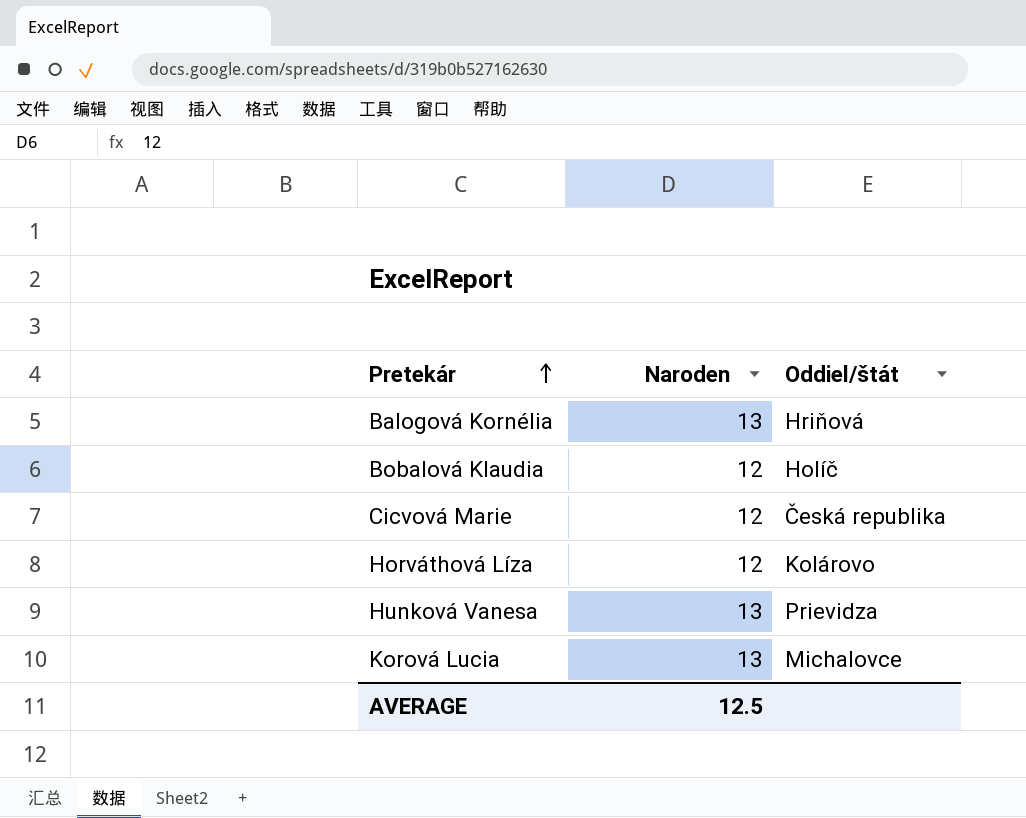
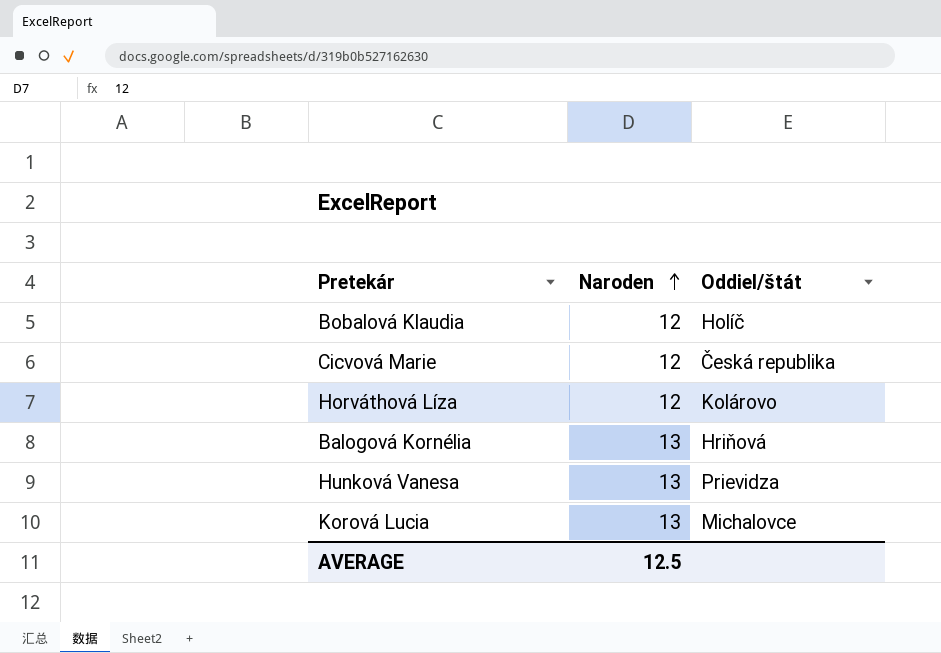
row order: Pretekár ascending -> Naroden ascending

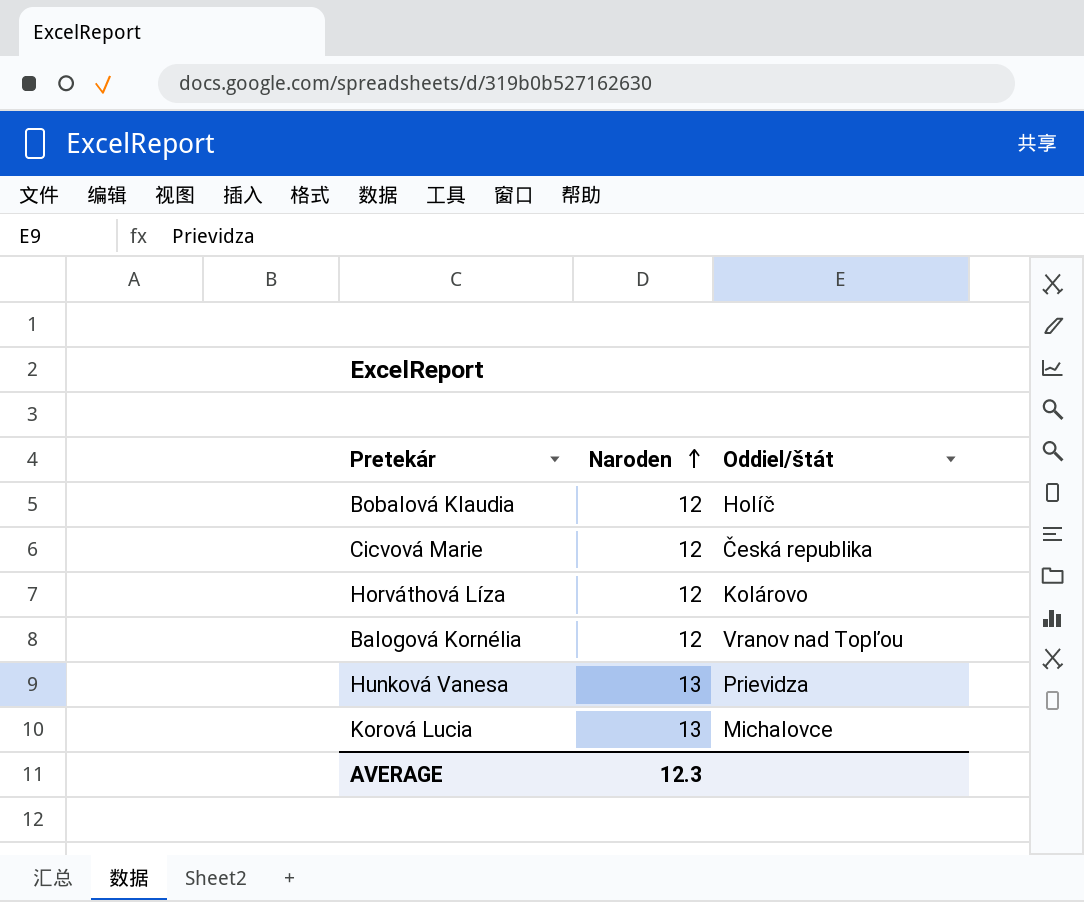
Balogová Kornélia | Naroden: 13 -> 12
Balogová Kornélia | Oddiel/štát: Hriňová -> Vranov nad Topľou
AVERAGE | Naroden: 12.5 -> 12.3

